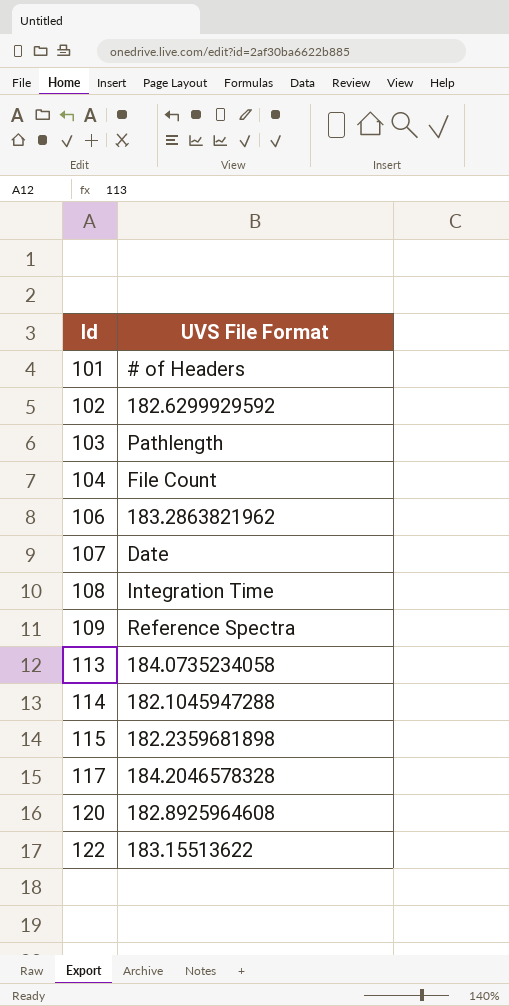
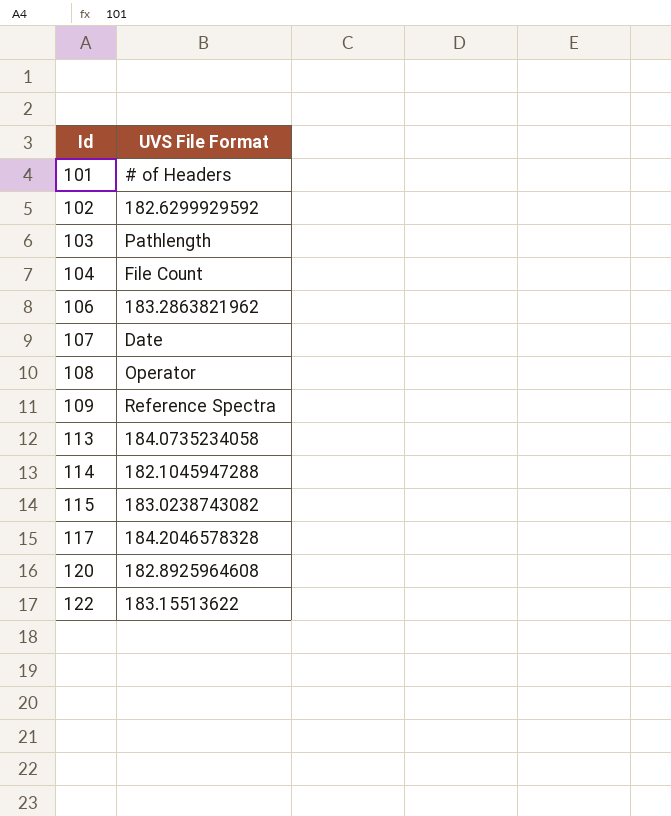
108 | UVS File Format: Integration Time -> Operator
115 | UVS File Format: 182.2359681898 -> 183.0238743082

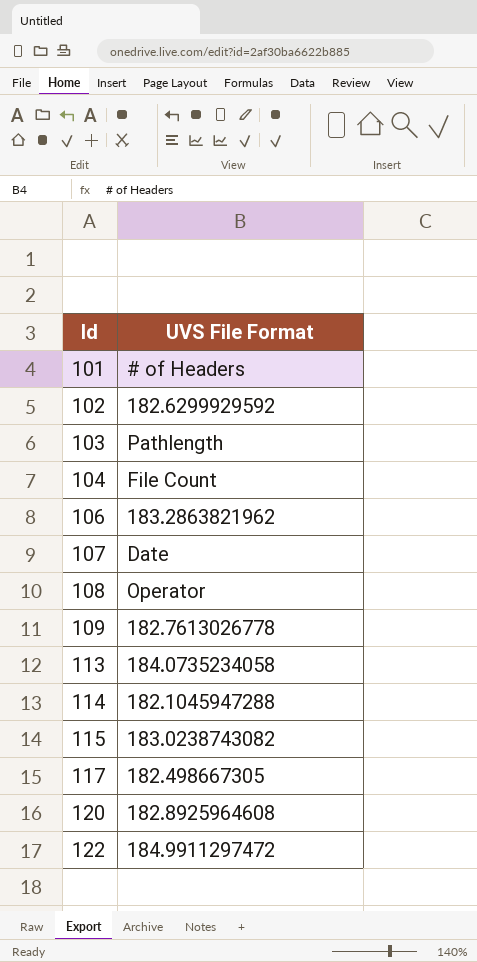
109 | UVS File Format: Reference Spectra -> 182.7613026778
117 | UVS File Format: 184.2046578328 -> 182.498667305
122 | UVS File Format: 183.15513622 -> 184.9911297472

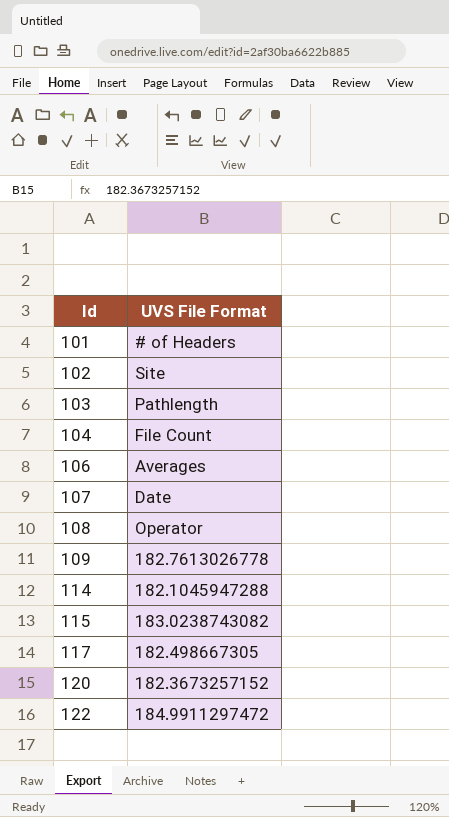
row 113: 184.0735234058 -> none
102 | UVS File Format: 182.6299929592 -> Site
106 | UVS File Format: 183.2863821962 -> Averages
120 | UVS File Format: 182.8925964608 -> 182.3673257152

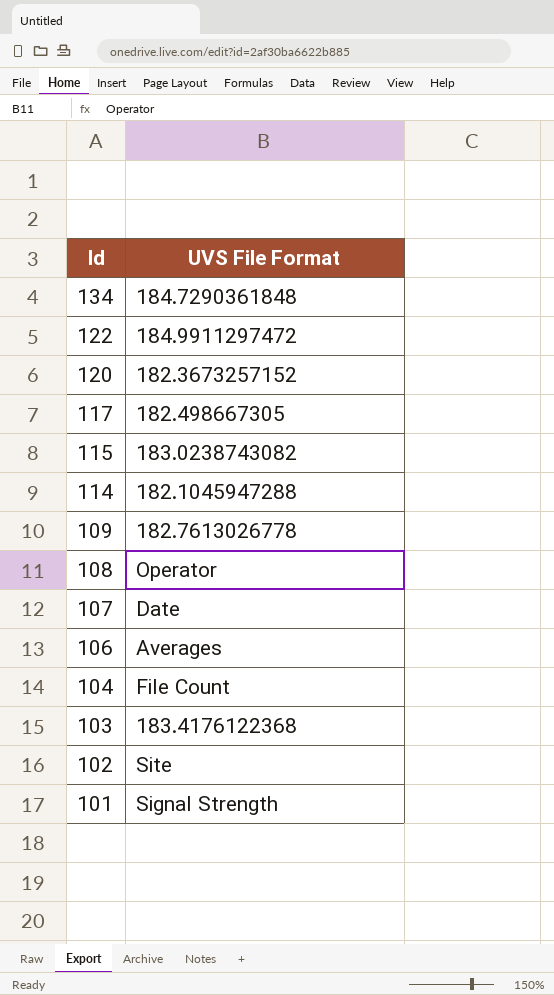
row order: Id ascending -> Id descending
row 134: none -> 184.7290361848
103 | UVS File Format: Pathlength -> 183.4176122368
101 | UVS File Format: # of Headers -> Signal Strength

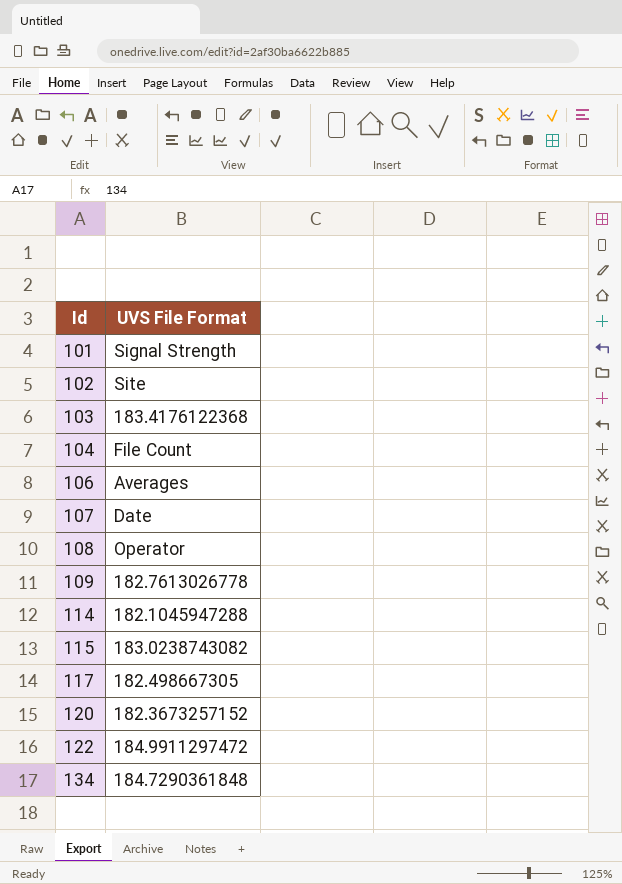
row order: Id descending -> Id ascending

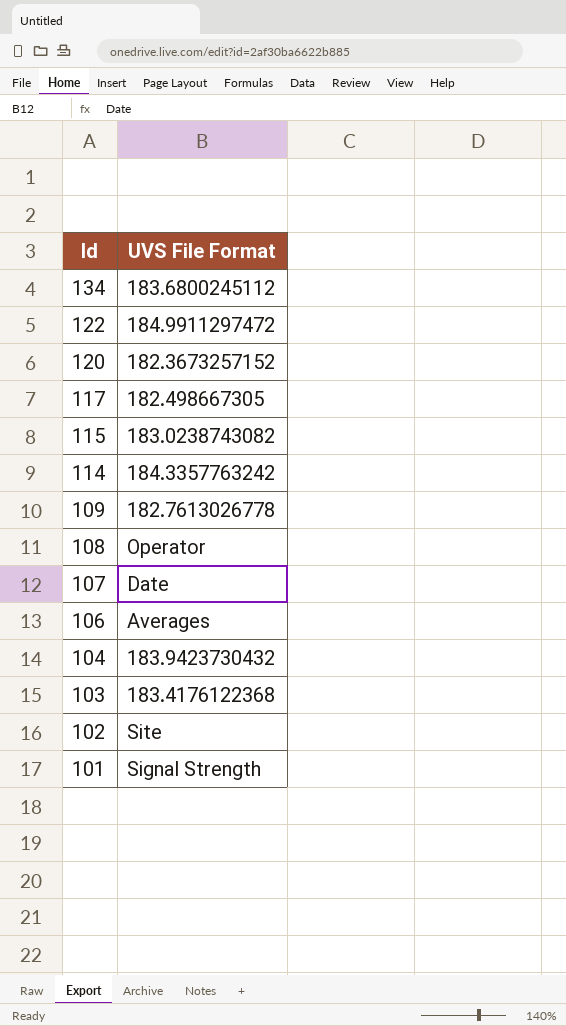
row order: Id ascending -> Id descending
134 | UVS File Format: 184.7290361848 -> 183.6800245112
114 | UVS File Format: 182.1045947288 -> 184.3357763242
104 | UVS File Format: File Count -> 183.9423730432

